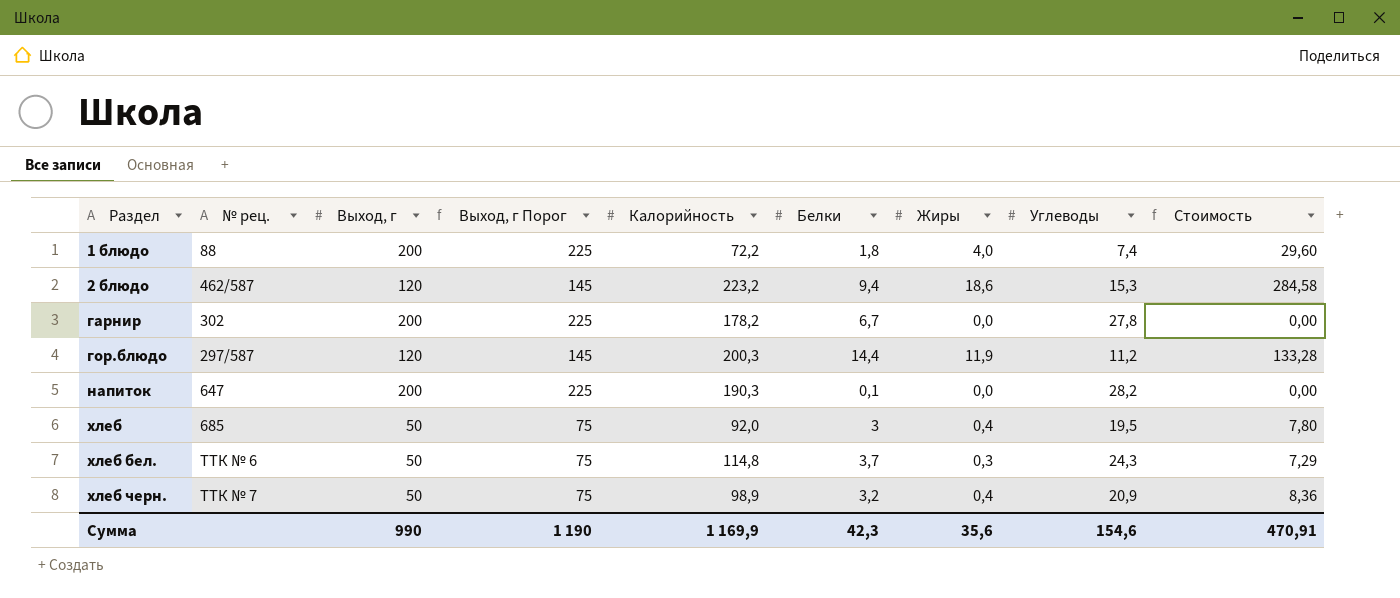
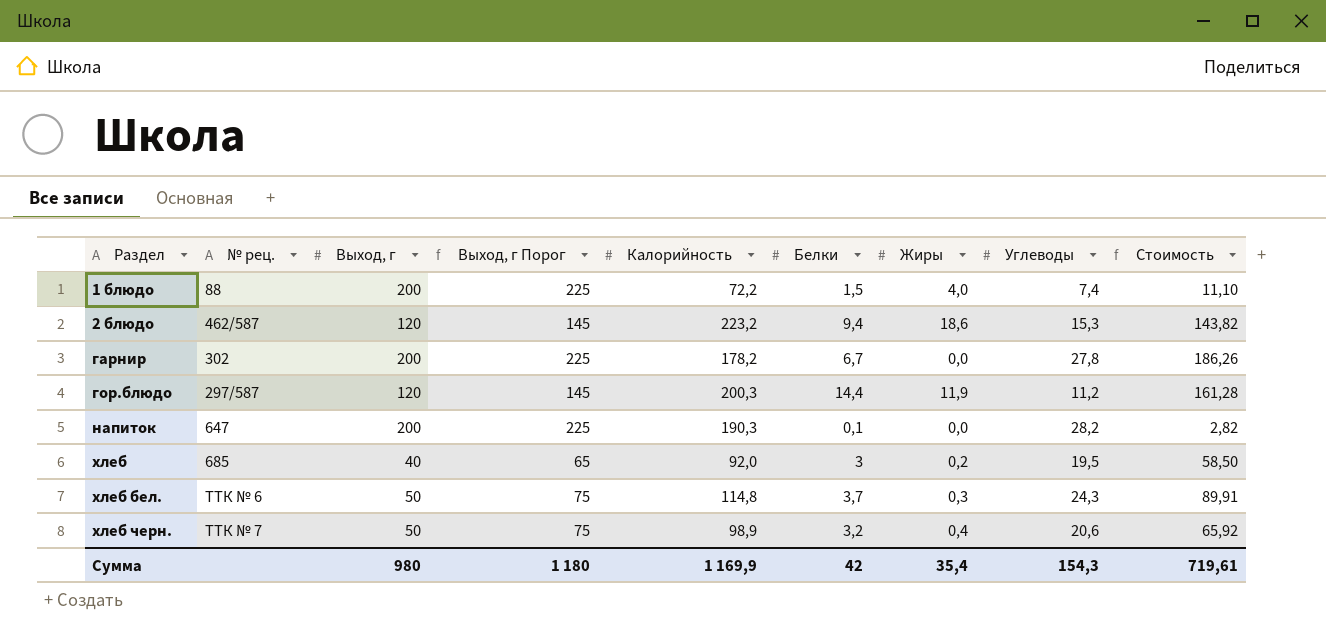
column Стоимость | formula: [Жиры] * [Углеводы] -> [Белки] * [Углеводы]
1 блюдо | Белки: 1,8 -> 1,5
хлеб | Выход, г: 50 -> 40
хлеб | Выход, г Порог: 75 -> 65
хлеб | Жиры: 0,4 -> 0,2
хлеб черн. | Углеводы: 20,9 -> 20,6
Сумма | Выход, г: 990 -> 980
Сумма | Выход, г Порог: 1 190 -> 1 180
Сумма | Белки: 42,3 -> 42
Сумма | Жиры: 35,6 -> 35,4
Сумма | Углеводы: 154,6 -> 154,3
Сумма | Стоимость: 470,91 -> 719,61

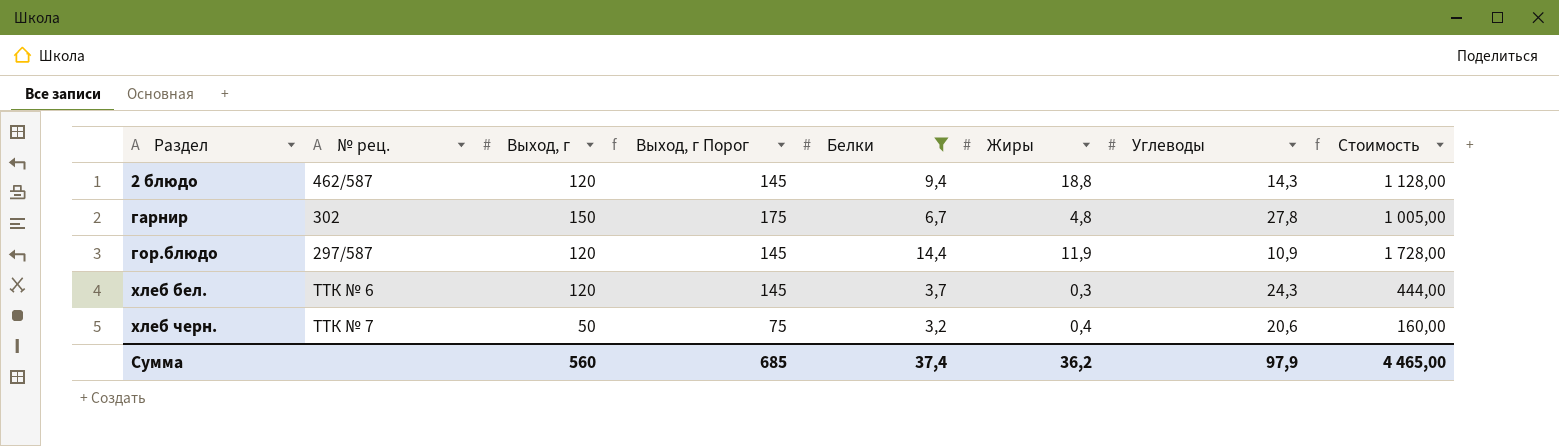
filter: none -> Белки >= 3,2
column Калорийность | position: 5 -> none
column Стоимость | formula: [Белки] * [Углеводы] -> [Выход, г] * [Белки]
2 блюдо | Жиры: 18,6 -> 18,8
2 блюдо | Углеводы: 15,3 -> 14,3
гарнир | Выход, г: 200 -> 150
гарнир | Выход, г Порог: 225 -> 175
гарнир | Жиры: 0,0 -> 4,8
гор.блюдо | Углеводы: 11,2 -> 10,9
хлеб бел. | Выход, г: 50 -> 120
хлеб бел. | Выход, г Порог: 75 -> 145
Сумма | Выход, г: 980 -> 560
Сумма | Выход, г Порог: 1 180 -> 685
Сумма | Белки: 42 -> 37,4
Сумма | Жиры: 35,4 -> 36,2
Сумма | Углеводы: 154,3 -> 97,9
Сумма | Стоимость: 719,61 -> 4 465,00

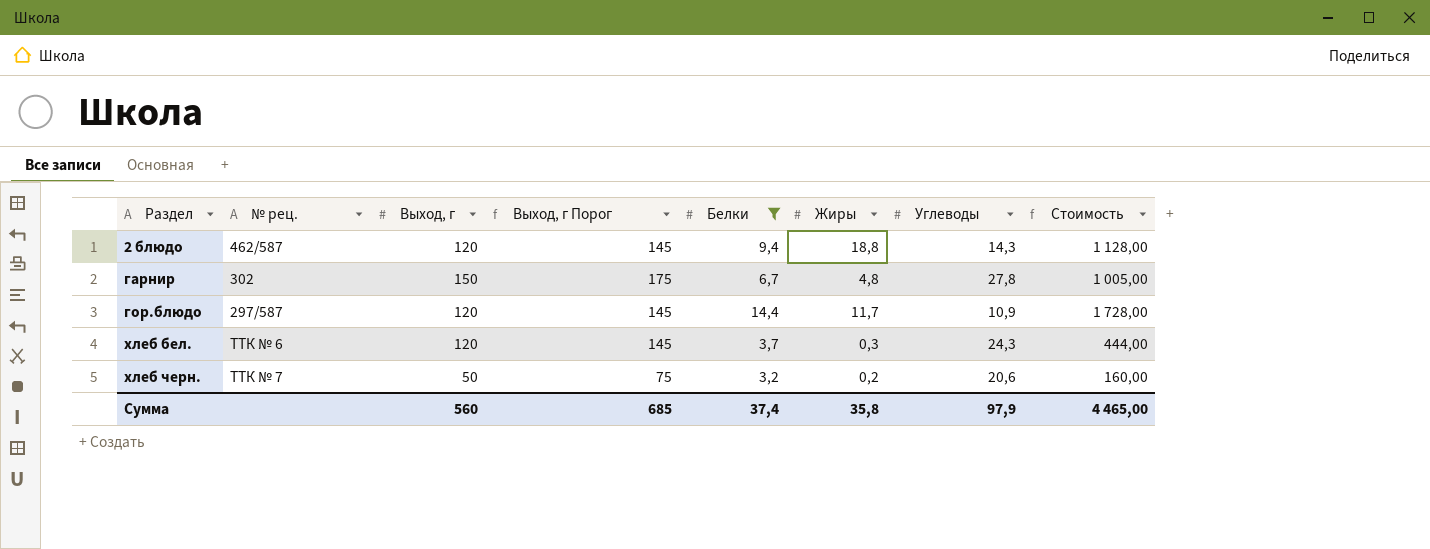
гор.блюдо | Жиры: 11,9 -> 11,7
хлеб черн. | Жиры: 0,4 -> 0,2
Сумма | Жиры: 36,2 -> 35,8

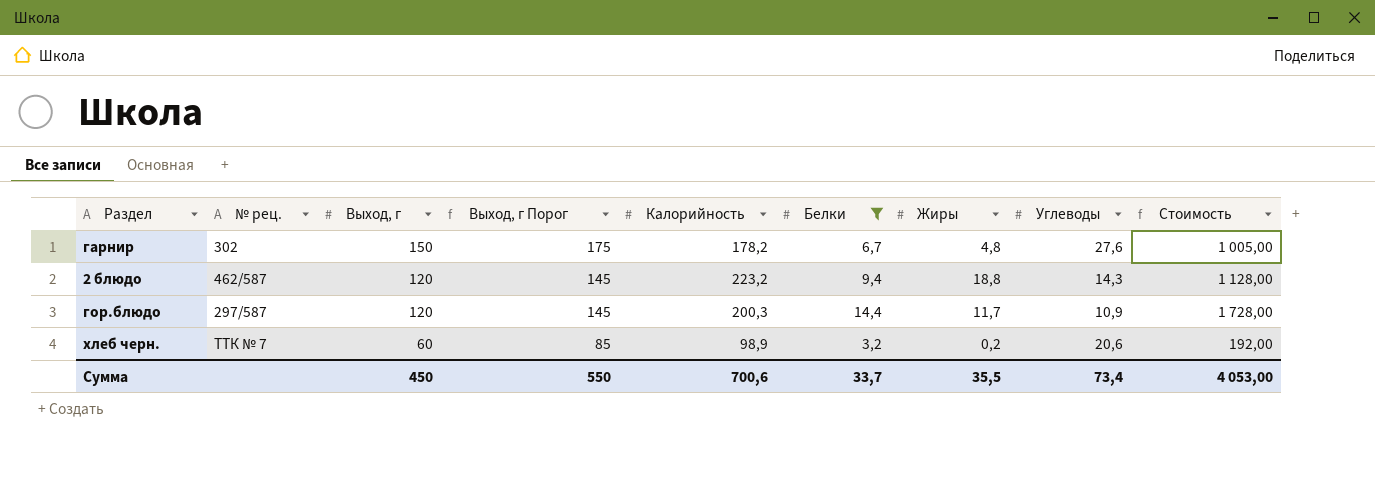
row order: Раздел ascending -> Выход, г descending
column Калорийность | position: none -> 5
row хлеб бел.: ТТК № 6 | 120 | 145 | 3,7 | 0,3 | 24,3 | 444,00 -> none
гарнир | Углеводы: 27,8 -> 27,6
хлеб черн. | Выход, г: 50 -> 60
хлеб черн. | Выход, г Порог: 75 -> 85
хлеб черн. | Стоимость: 160,00 -> 192,00
Сумма | Выход, г: 560 -> 450
Сумма | Выход, г Порог: 685 -> 550
Сумма | Белки: 37,4 -> 33,7
Сумма | Жиры: 35,8 -> 35,5
Сумма | Углеводы: 97,9 -> 73,4
Сумма | Стоимость: 4 465,00 -> 4 053,00

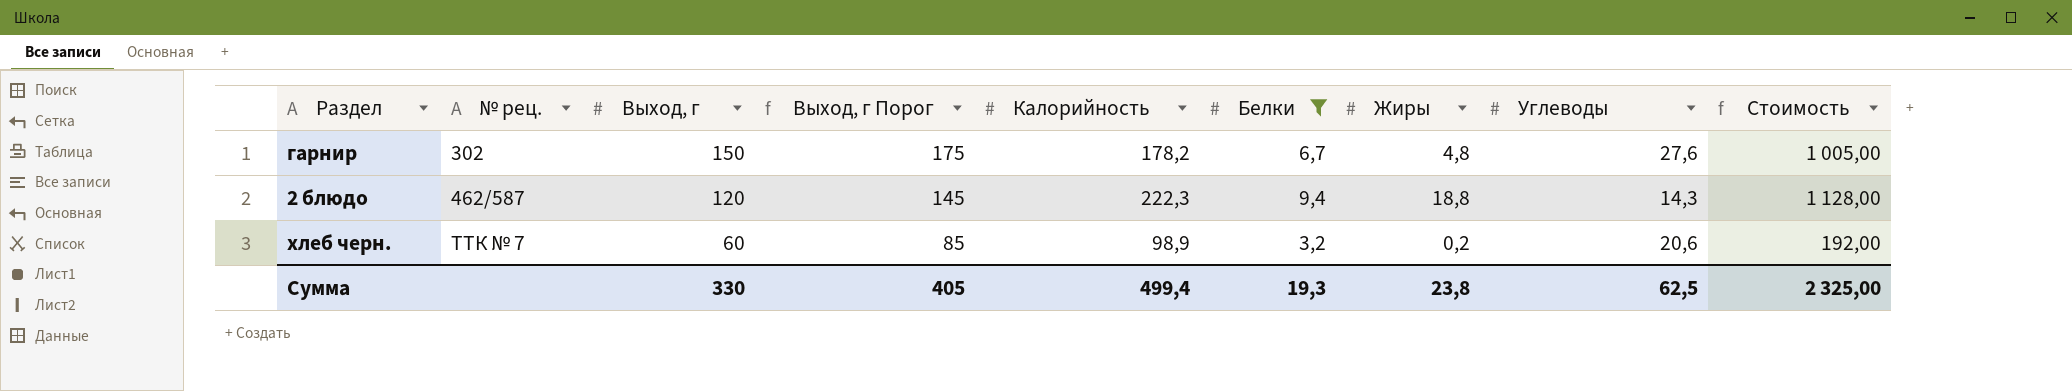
row гор.блюдо: 297/587 | 120 | 145 | 200,3 | 14,4 | 11,7 | 10,9 | 1 728,00 -> none
2 блюдо | Калорийность: 223,2 -> 222,3
Сумма | Выход, г: 450 -> 330
Сумма | Выход, г Порог: 550 -> 405
Сумма | Калорийность: 700,6 -> 499,4
Сумма | Белки: 33,7 -> 19,3
Сумма | Жиры: 35,5 -> 23,8
Сумма | Углеводы: 73,4 -> 62,5
Сумма | Стоимость: 4 053,00 -> 2 325,00

